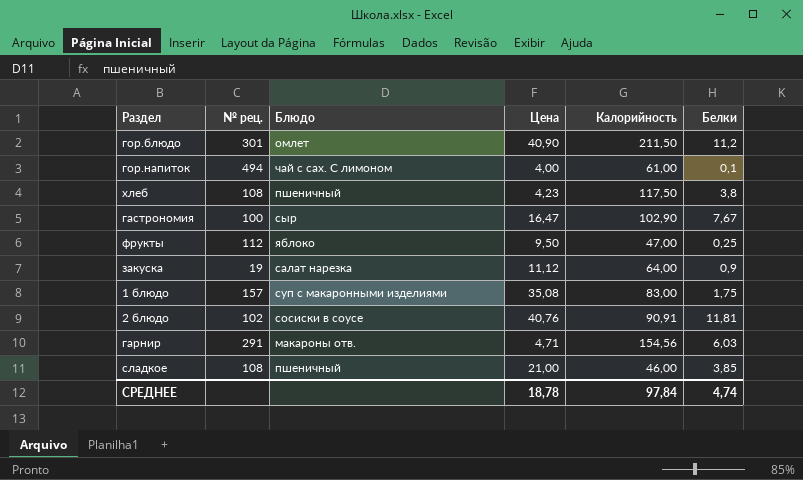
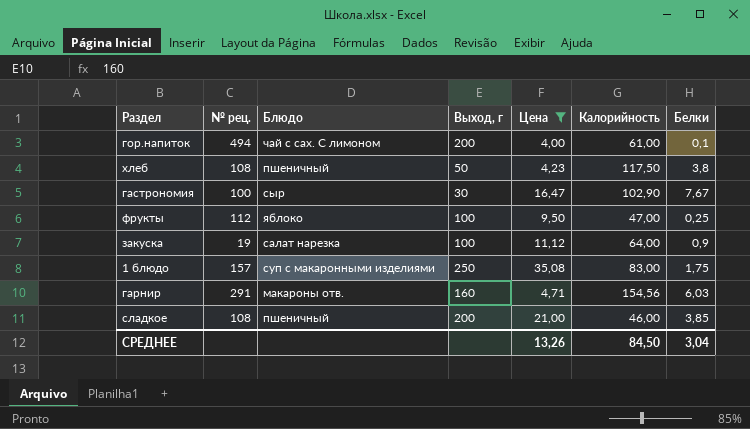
filter: none -> Цена <= 35,08
column Выход, г | position: none -> 4
СРЕДНЕЕ | Цена: 18,78 -> 13,26
СРЕДНЕЕ | Калорийность: 97,84 -> 84,50
СРЕДНЕЕ | Белки: 4,74 -> 3,04

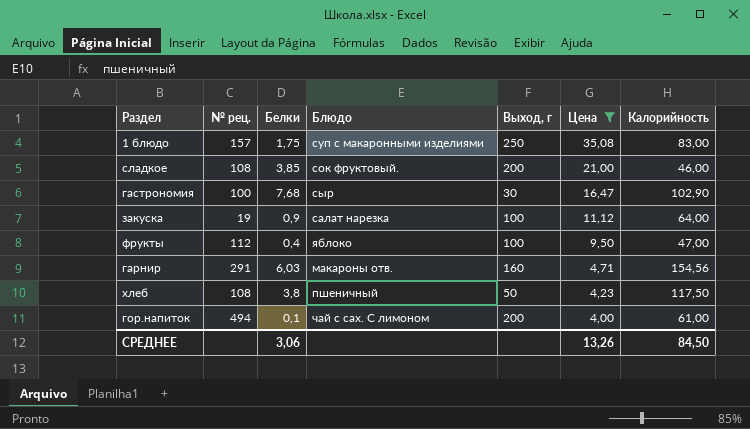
row order: none -> Цена descending
column Белки | position: 7 -> 3
сладкое | Блюдо: пшеничный -> сок фруктовый.
гастрономия | Белки: 7,67 -> 7,68
фрукты | Белки: 0,25 -> 0,4
СРЕДНЕЕ | Белки: 3,04 -> 3,06

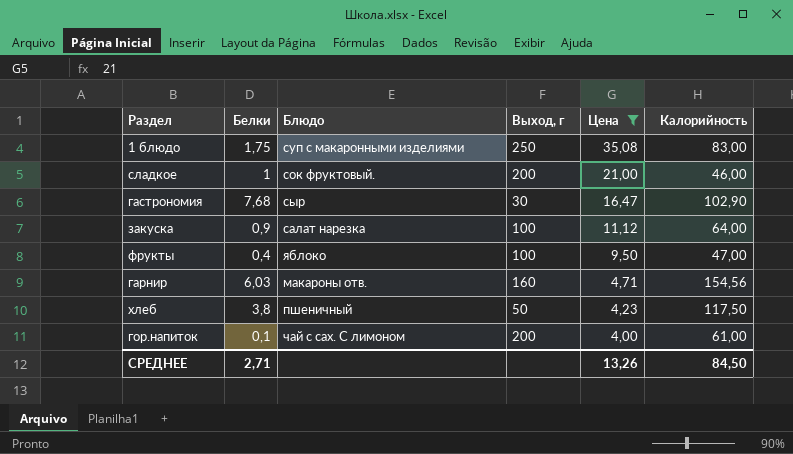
column № рец. | position: 2 -> none
сладкое | Белки: 3,85 -> 1
СРЕДНЕЕ | Белки: 3,06 -> 2,71

